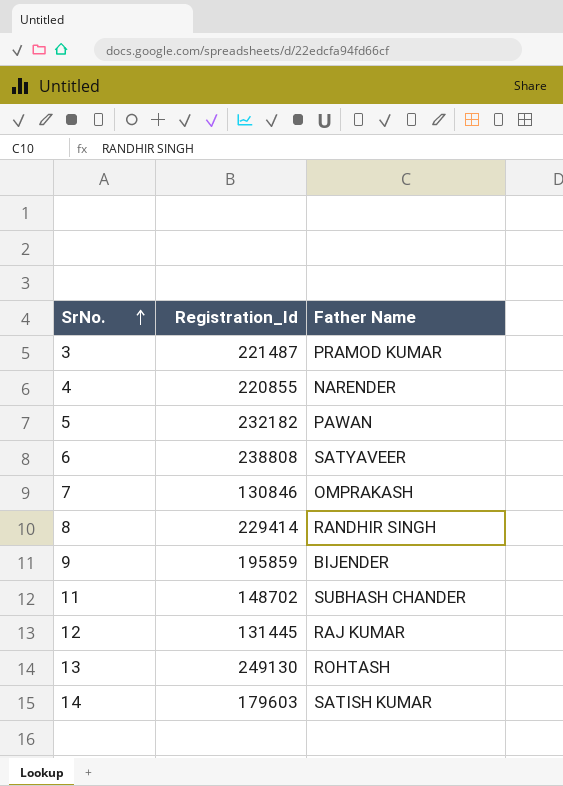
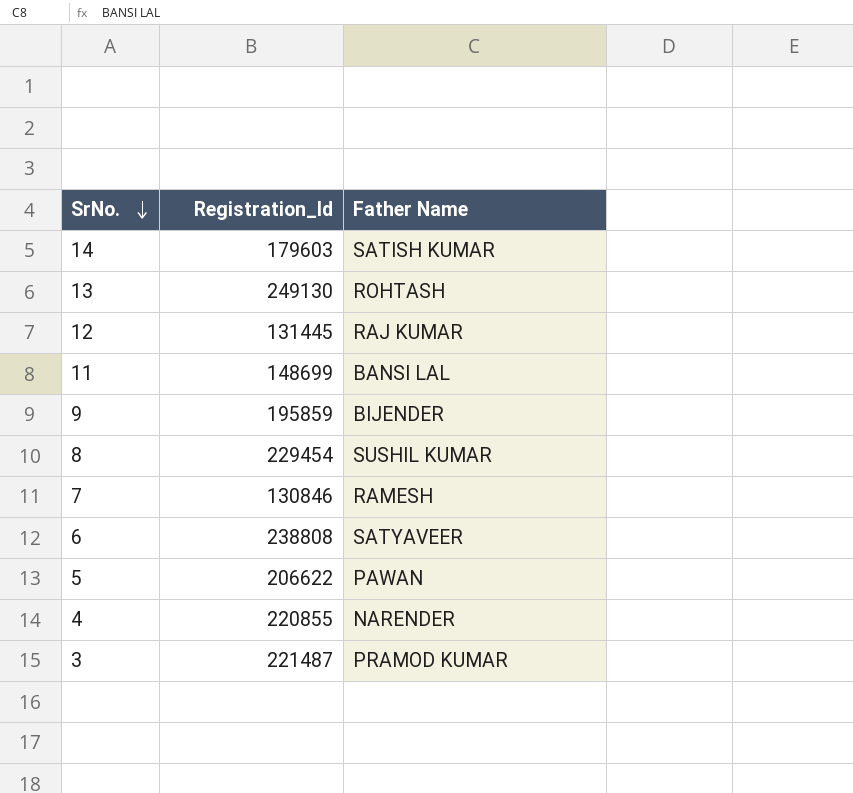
row order: SrNo. ascending -> SrNo. descending
11 | Registration_Id: 148702 -> 148699
11 | Father Name: SUBHASH CHANDER -> BANSI LAL
8 | Registration_Id: 229414 -> 229454
8 | Father Name: RANDHIR SINGH -> SUSHIL KUMAR
7 | Father Name: OMPRAKASH -> RAMESH
5 | Registration_Id: 232182 -> 206622

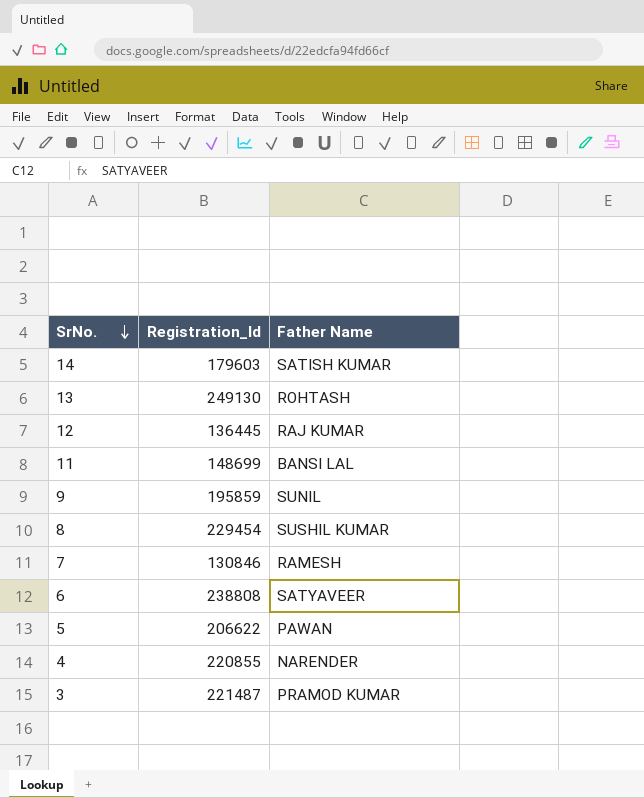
12 | Registration_Id: 131445 -> 136445
9 | Father Name: BIJENDER -> SUNIL

